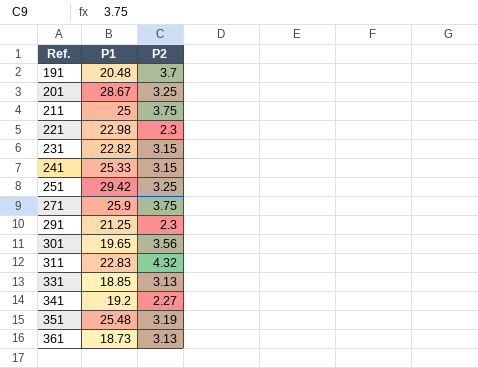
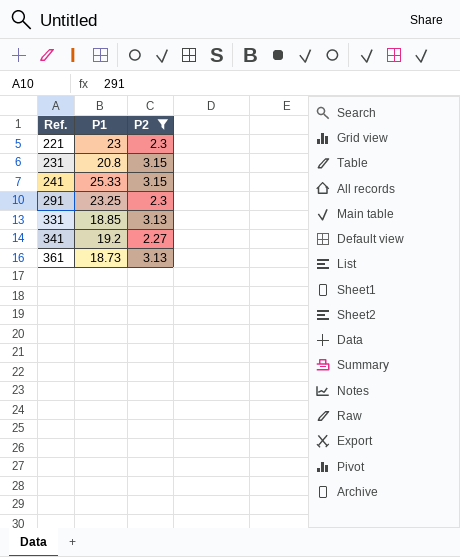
filter: none -> P2 <= 3.15
221 | P1: 22.98 -> 23
231 | P1: 22.82 -> 20.8
291 | P1: 21.25 -> 23.25

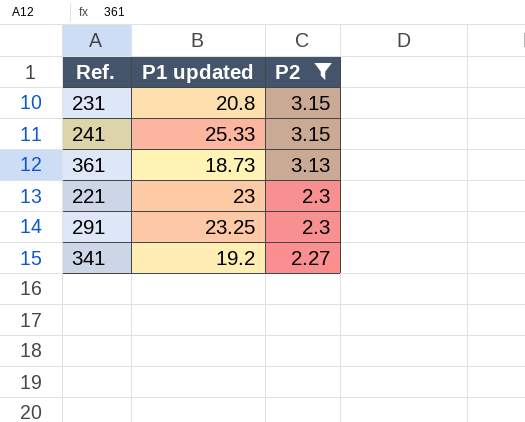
row order: Ref. ascending -> P2 descending
column name: P1 -> P1 updated
row 331: 18.85 | 3.13 -> none

